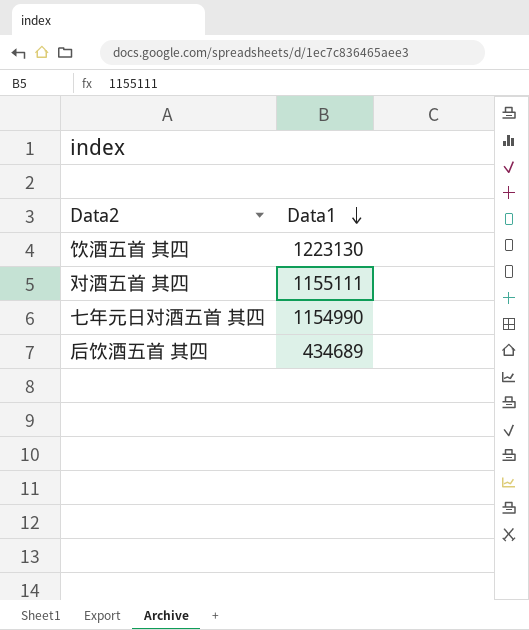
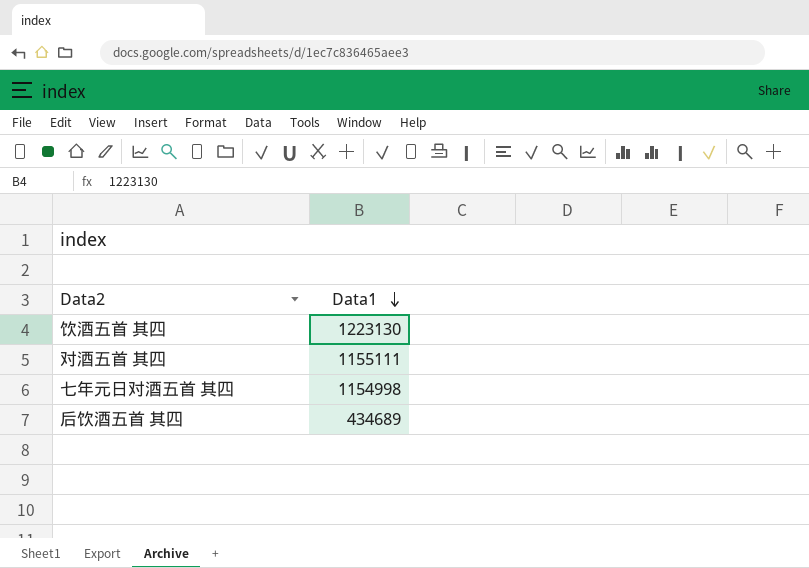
七年元日对酒五首 其四 | Data1: 1154990 -> 1154998

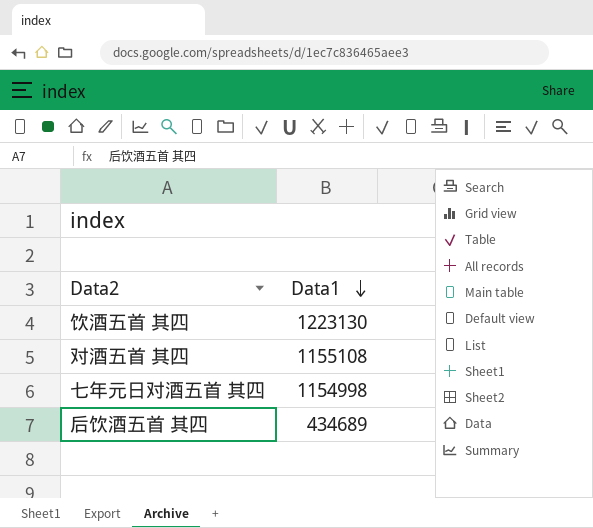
对酒五首 其四 | Data1: 1155111 -> 1155108

